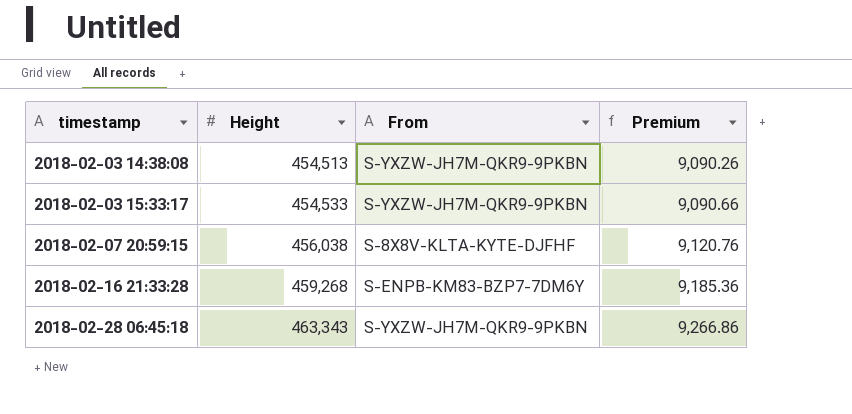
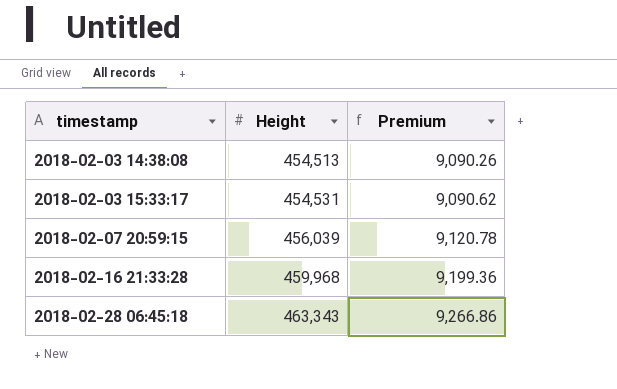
column From | position: 3 -> none
2018-02-03 15:33:17 | Height: 454,533 -> 454,531
2018-02-03 15:33:17 | Premium: 9,090.66 -> 9,090.62
2018-02-07 20:59:15 | Height: 456,038 -> 456,039
2018-02-07 20:59:15 | Premium: 9,120.76 -> 9,120.78
2018-02-16 21:33:28 | Height: 459,268 -> 459,968
2018-02-16 21:33:28 | Premium: 9,185.36 -> 9,199.36

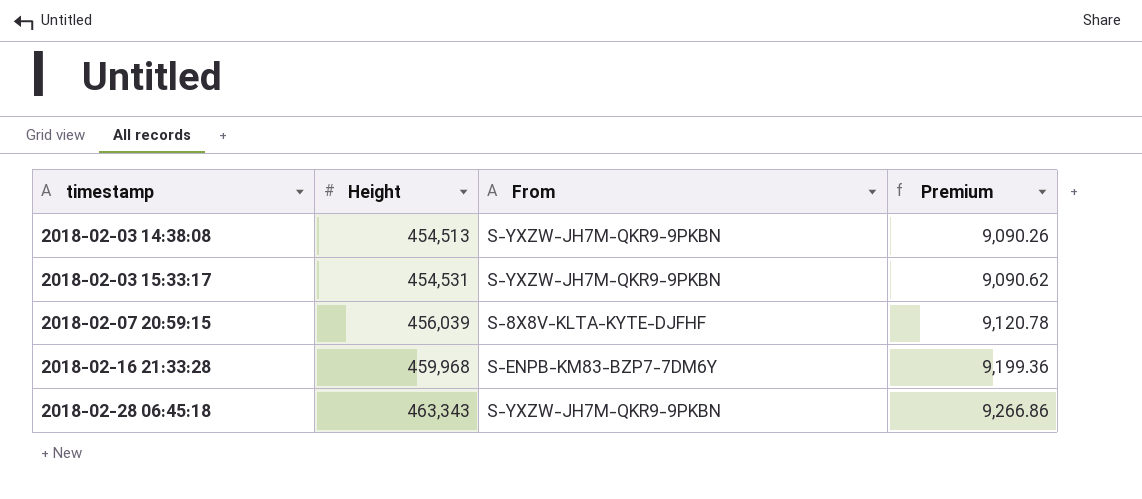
column From | position: none -> 3

